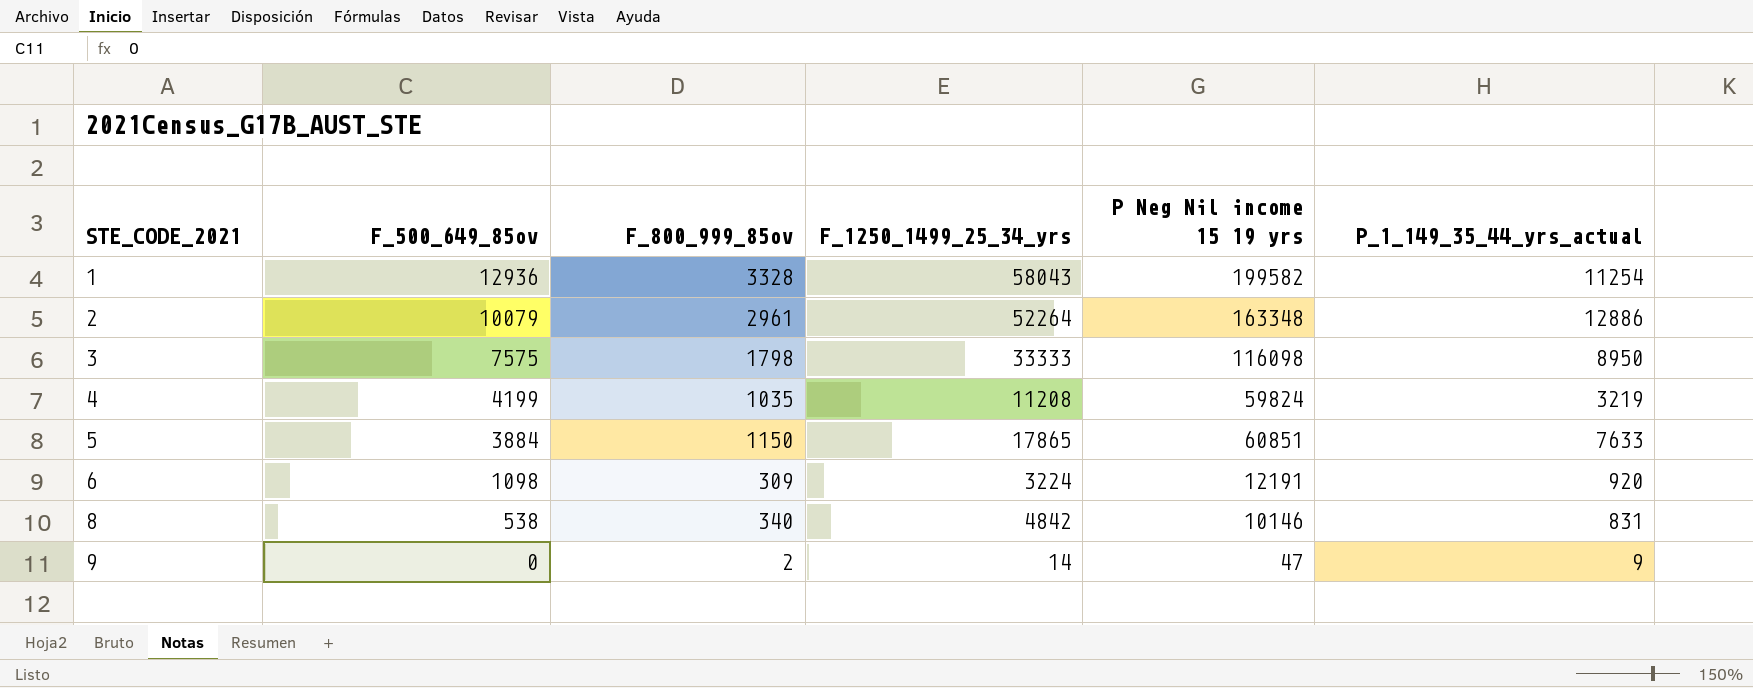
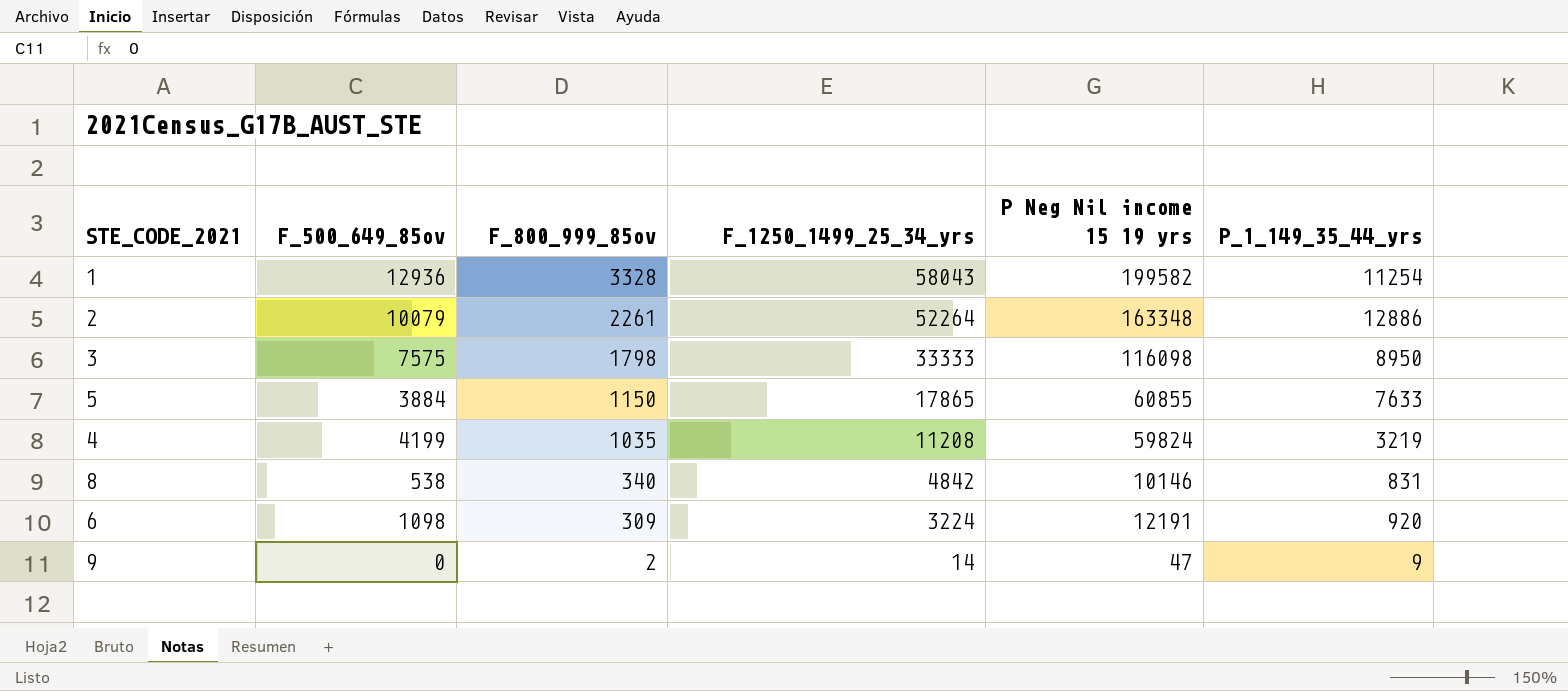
row order: STE_CODE_2021 ascending -> F_800_999_85ov descending
column name: P_1_149_35_44_yrs_actual -> P_1_149_35_44_yrs
2 | F_800_999_85ov: 2961 -> 2261
5 | P Neg Nil income 15 19 yrs: 60851 -> 60855

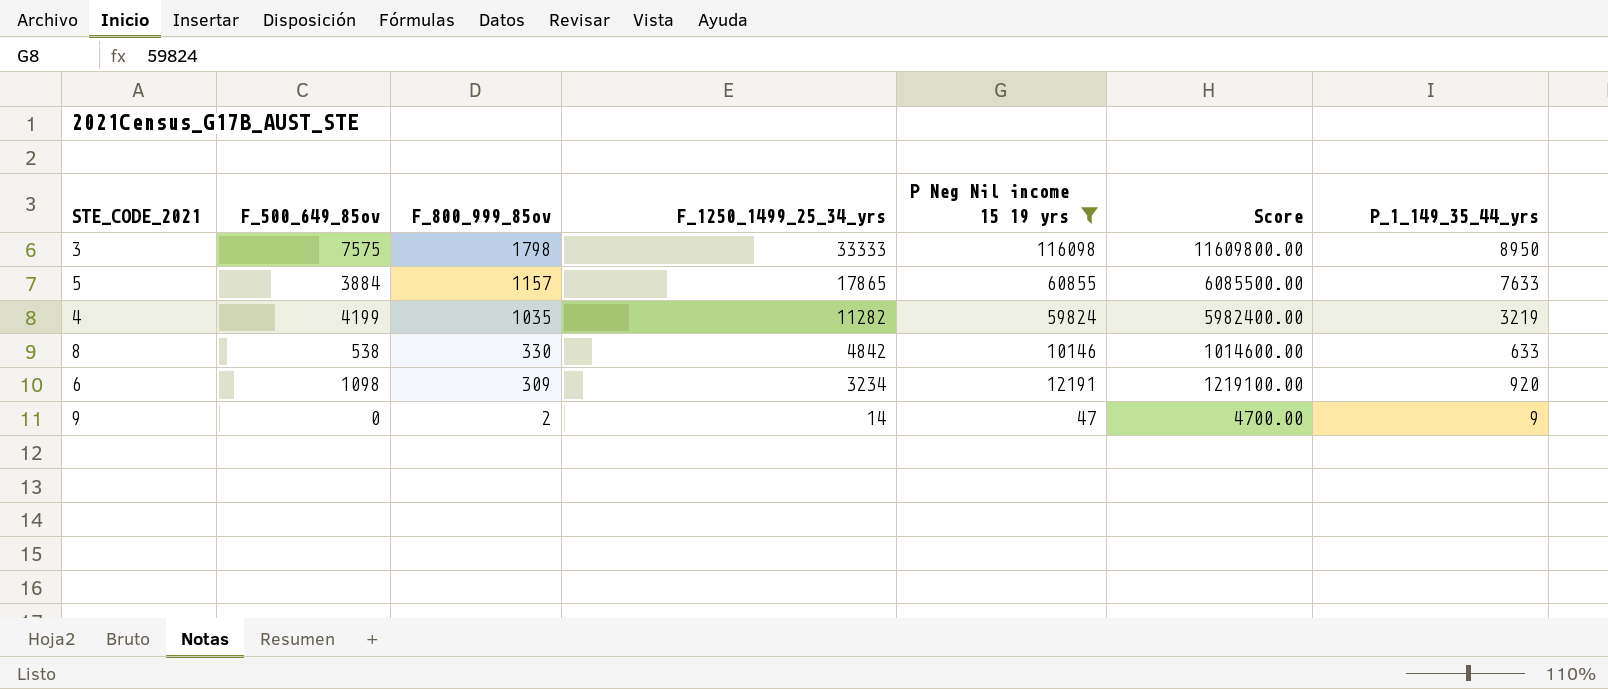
filter: none -> P Neg Nil income 15 19 yrs <= 116098
column Score | formula: none -> [P Neg Nil income 15 19 yrs] * 100
5 | F_800_999_85ov: 1150 -> 1157
4 | F_1250_1499_25_34_yrs: 11208 -> 11282
8 | F_800_999_85ov: 340 -> 330
8 | P_1_149_35_44_yrs: 831 -> 633
6 | F_1250_1499_25_34_yrs: 3224 -> 3234

